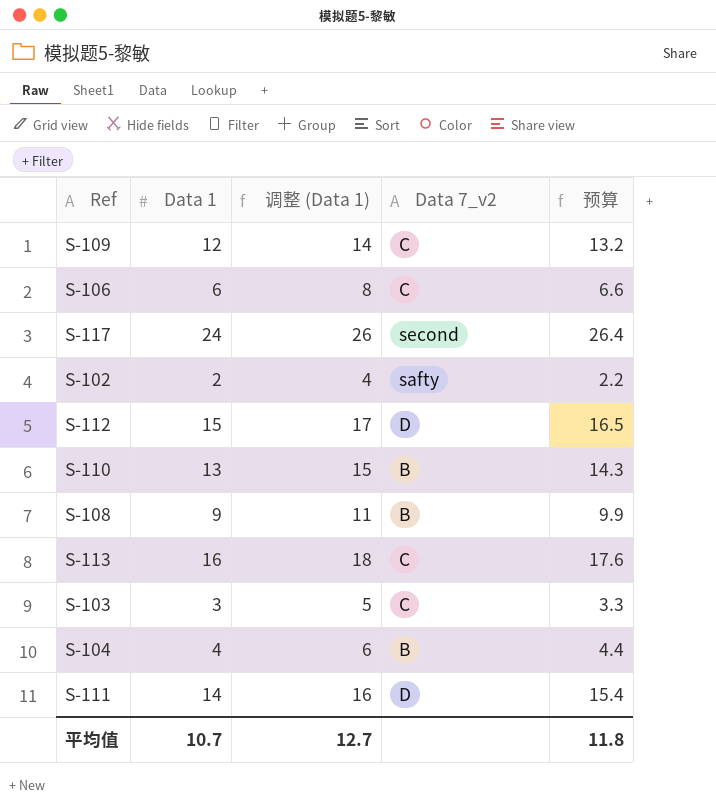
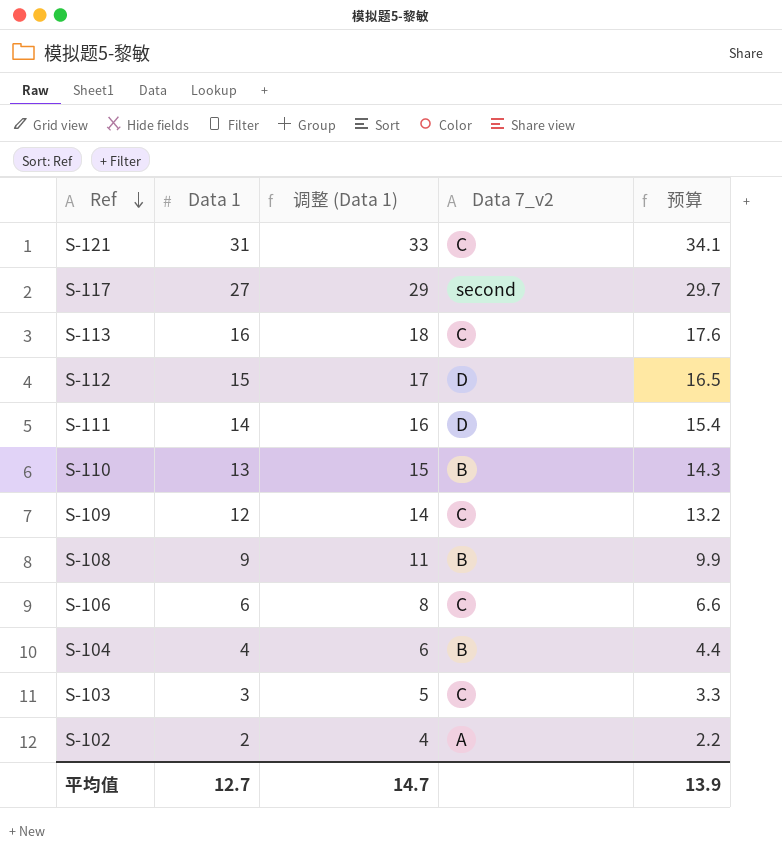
row order: none -> Ref descending
row S-121: none -> 31 | 33 | C | 34.1
S-117 | Data 1: 24 -> 27
S-117 | 调整 (Data 1): 26 -> 29
S-117 | 预算: 26.4 -> 29.7
S-102 | Data 7_v2: safty -> A
平均值 | Data 1: 10.7 -> 12.7
平均值 | 调整 (Data 1): 12.7 -> 14.7
平均值 | 预算: 11.8 -> 13.9

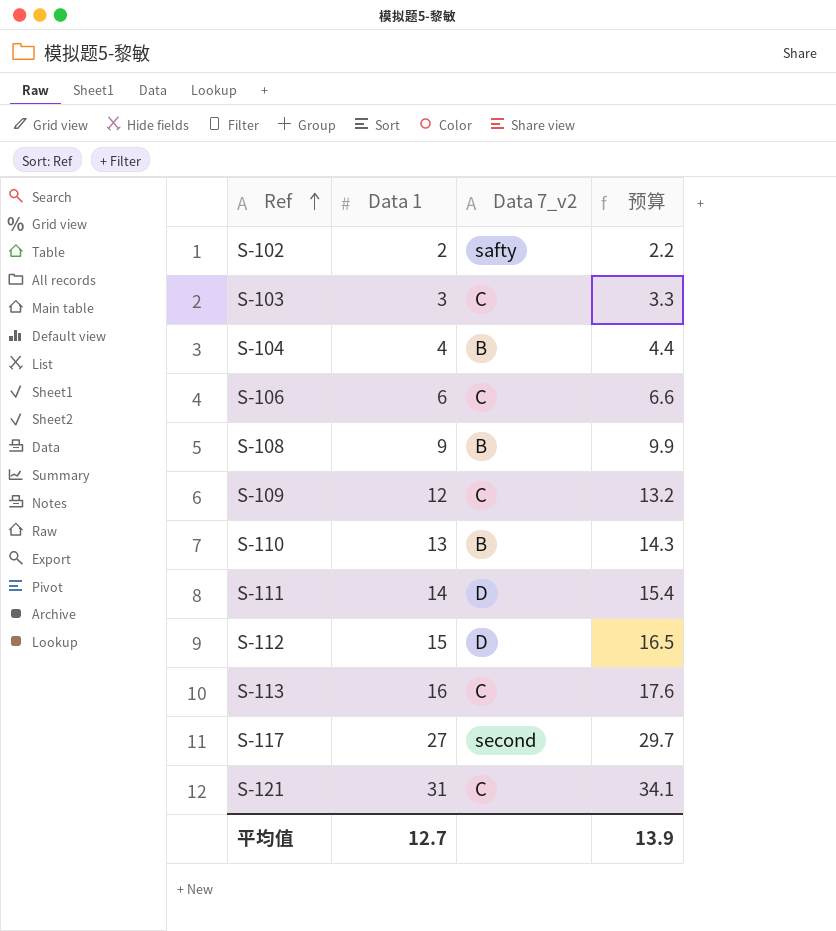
row order: Ref descending -> Ref ascending
column 调整 (Data 1) | formula: [Data 1] + 2 -> none
S-102 | Data 7_v2: A -> safty

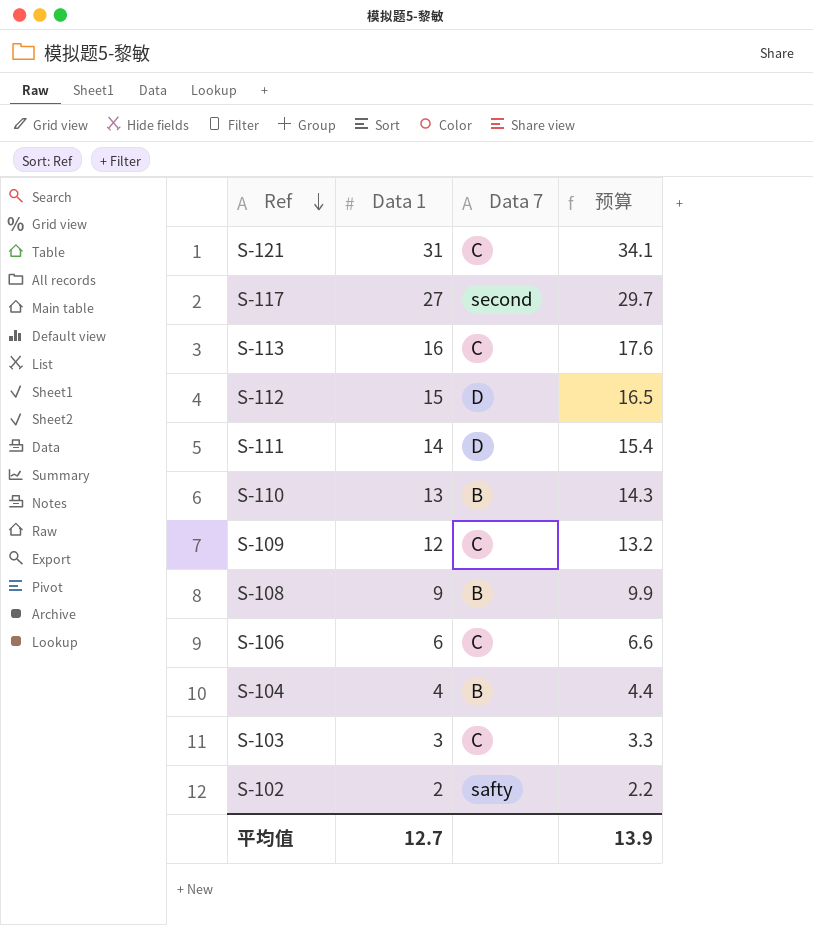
row order: Ref ascending -> Ref descending
column name: Data 7_v2 -> Data 7

